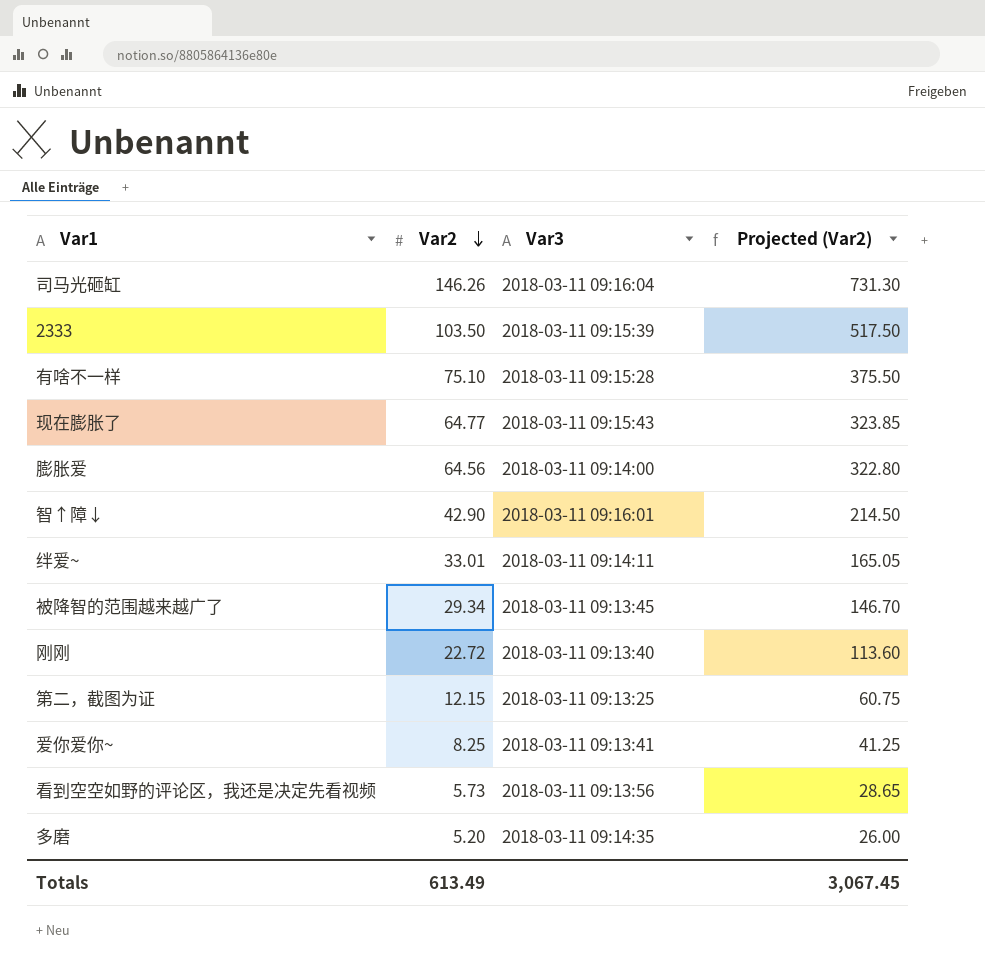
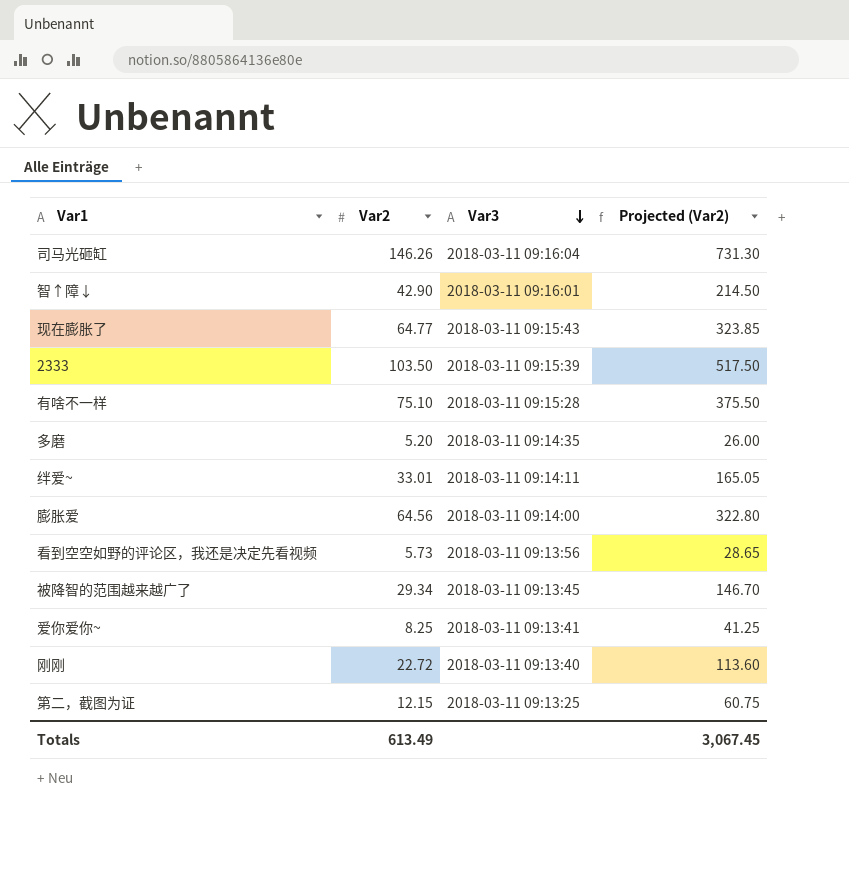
row order: Var2 descending -> Var3 descending

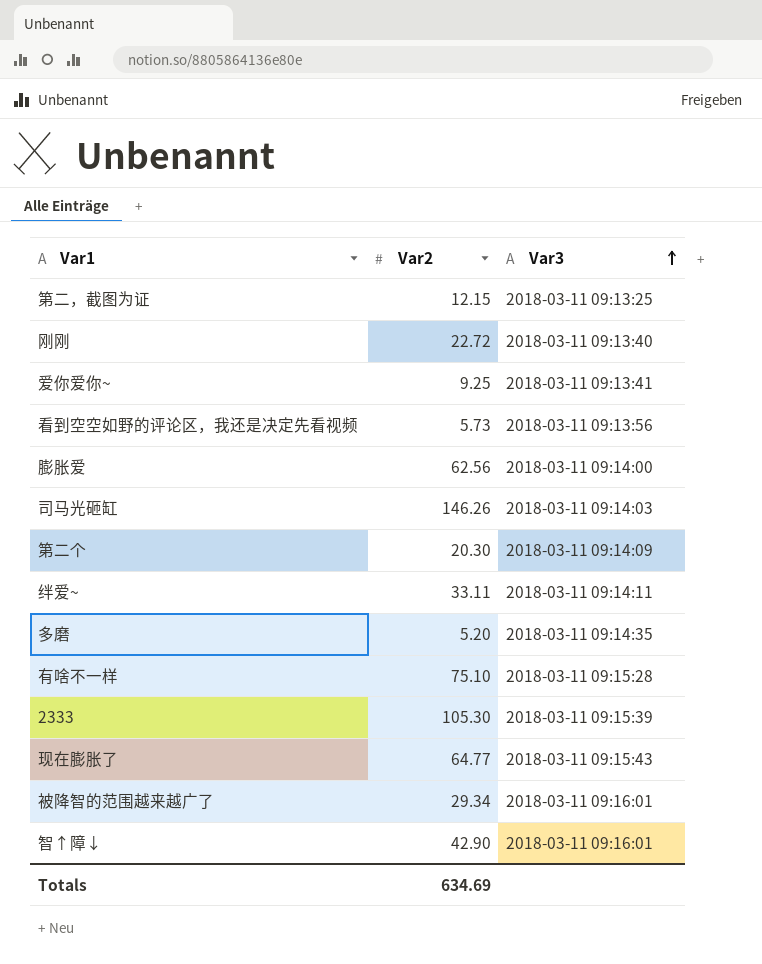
row order: Var3 descending -> Var3 ascending
column Projected (Var2) | formula: [Var2] * 5 -> none
爱你爱你~ | Var2: 8.25 -> 9.25
膨胀爱 | Var2: 64.56 -> 62.56
司马光砸缸 | Var3: 2018-03-11 09:16:04 -> 2018-03-11 09:14:03
row 第二个: none -> 20.30 | 2018-03-11 09:14:09
绊爱~ | Var2: 33.01 -> 33.11
2333 | Var2: 103.50 -> 105.30
被降智的范围越来越广了 | Var3: 2018-03-11 09:13:45 -> 2018-03-11 09:16:01
Totals | Var2: 613.49 -> 634.69

